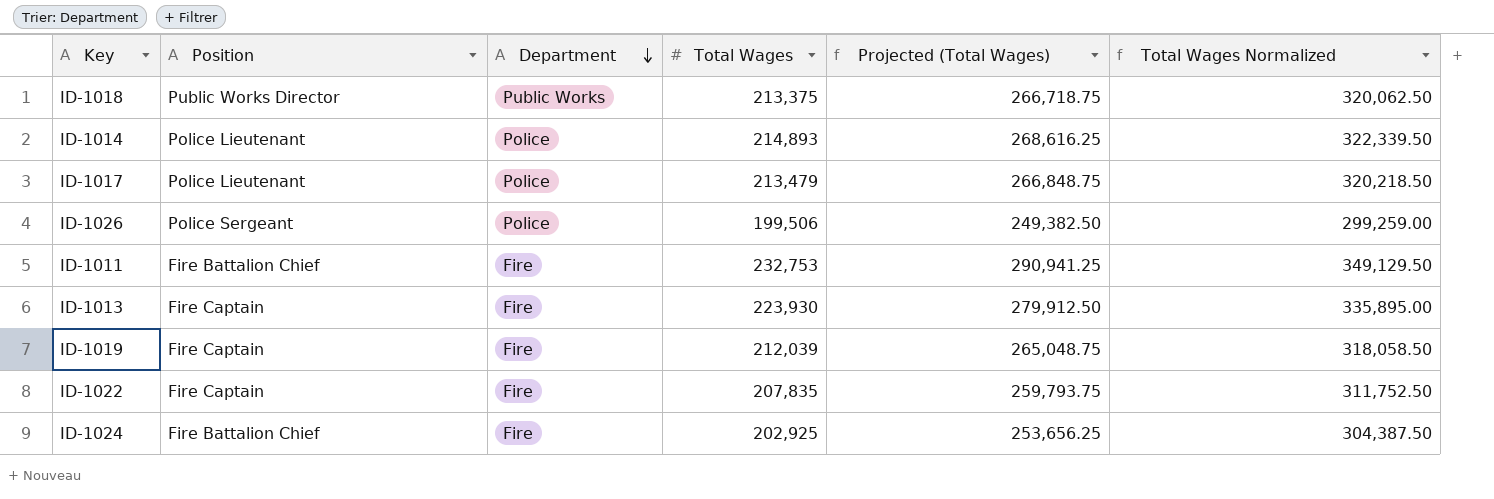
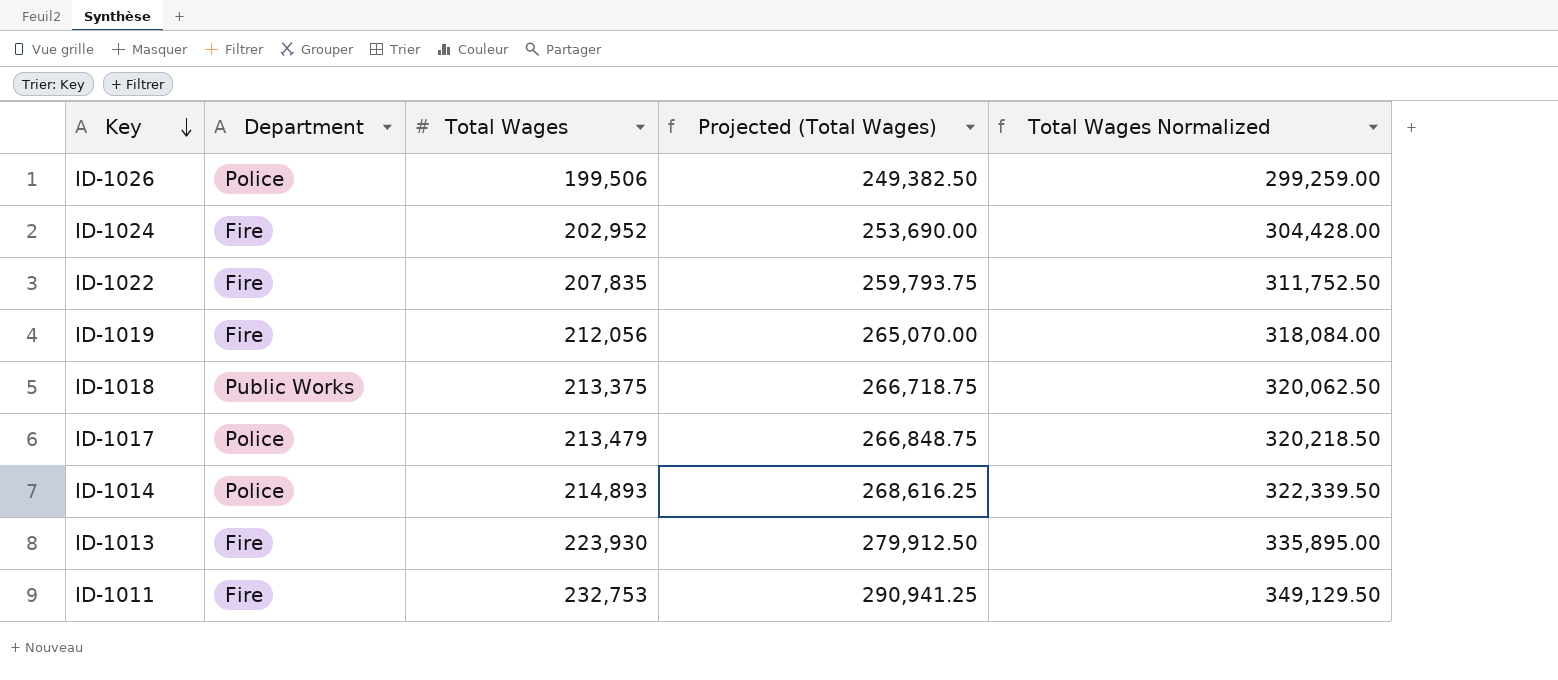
row order: Department descending -> Key descending
column Position | position: 2 -> none
ID-1024 | Total Wages: 202,925 -> 202,952
ID-1024 | Projected (Total Wages): 253,656.25 -> 253,690.00
ID-1024 | Total Wages Normalized: 304,387.50 -> 304,428.00
ID-1019 | Total Wages: 212,039 -> 212,056
ID-1019 | Projected (Total Wages): 265,048.75 -> 265,070.00
ID-1019 | Total Wages Normalized: 318,058.50 -> 318,084.00

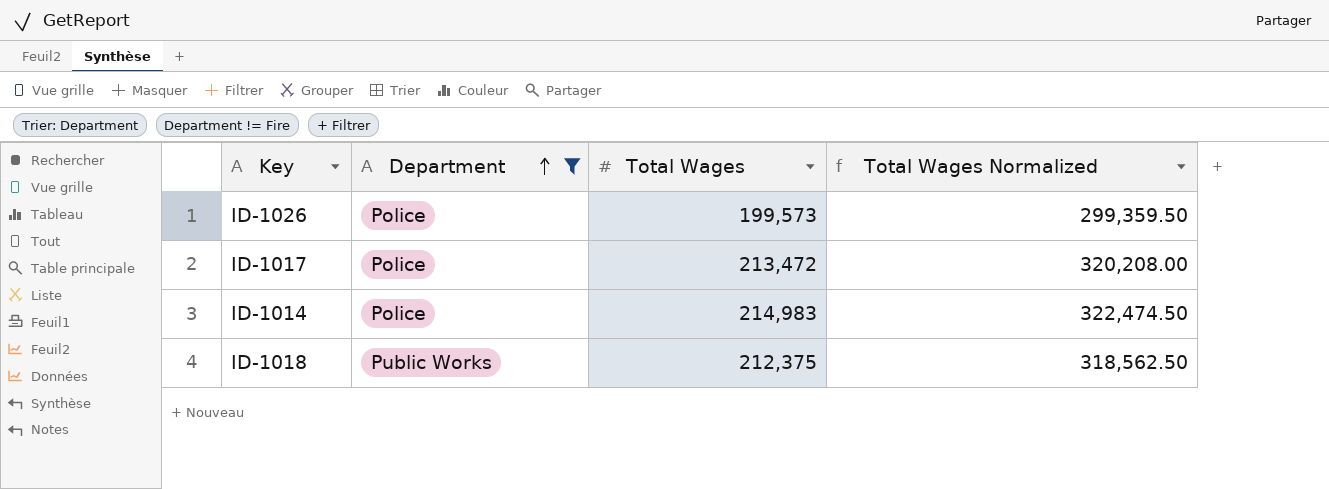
filter: none -> Department != Fire
row order: Key descending -> Department ascending
column Projected (Total Wages) | formula: [Total Wages] * 1.25 -> none
ID-1026 | Total Wages: 199,506 -> 199,573
ID-1026 | Total Wages Normalized: 299,259.00 -> 299,359.50
ID-1017 | Total Wages: 213,479 -> 213,472
ID-1017 | Total Wages Normalized: 320,218.50 -> 320,208.00
ID-1014 | Total Wages: 214,893 -> 214,983
ID-1014 | Total Wages Normalized: 322,339.50 -> 322,474.50
ID-1018 | Total Wages: 213,375 -> 212,375
ID-1018 | Total Wages Normalized: 320,062.50 -> 318,562.50

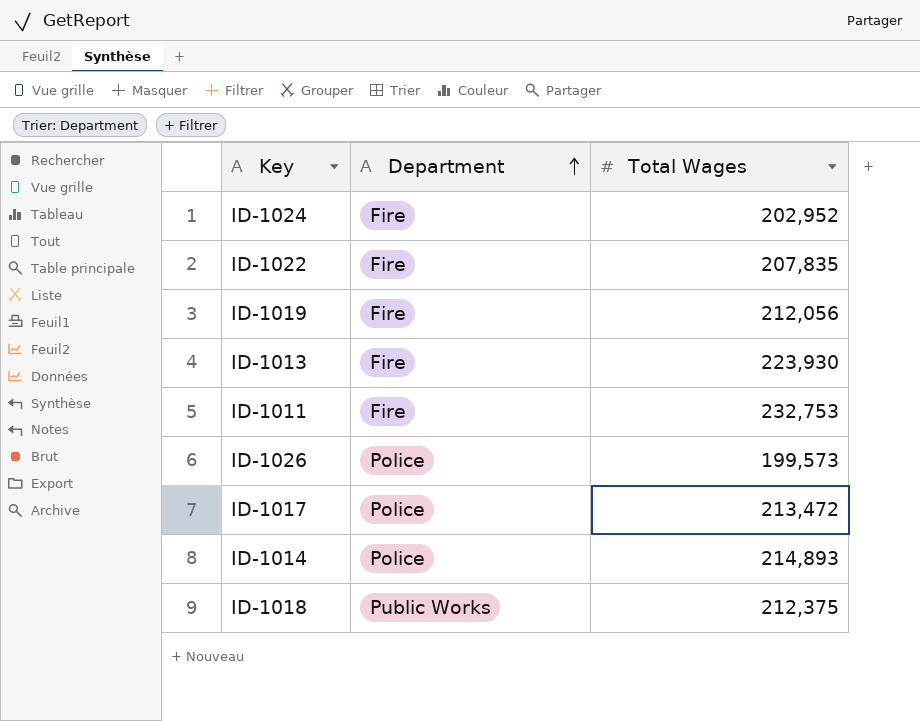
filter: Department != Fire -> none
column Total Wages Normalized | formula: [Total Wages] * 1.5 -> none
ID-1014 | Total Wages: 214,983 -> 214,893

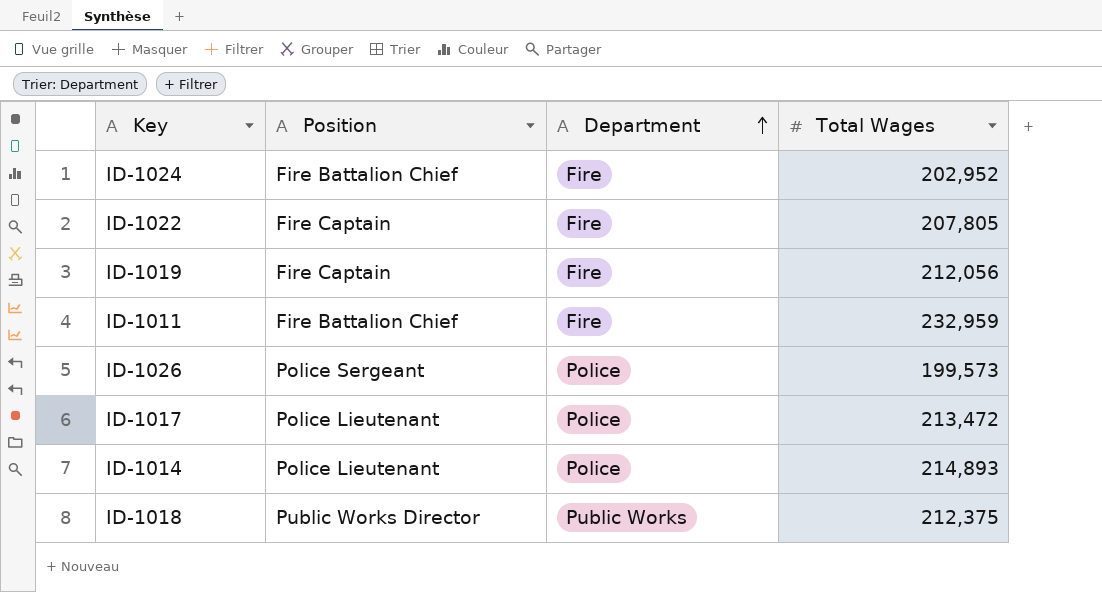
column Position | position: none -> 2
row ID-1013: Fire | 223,930 -> none
ID-1022 | Total Wages: 207,835 -> 207,805
ID-1011 | Total Wages: 232,753 -> 232,959

